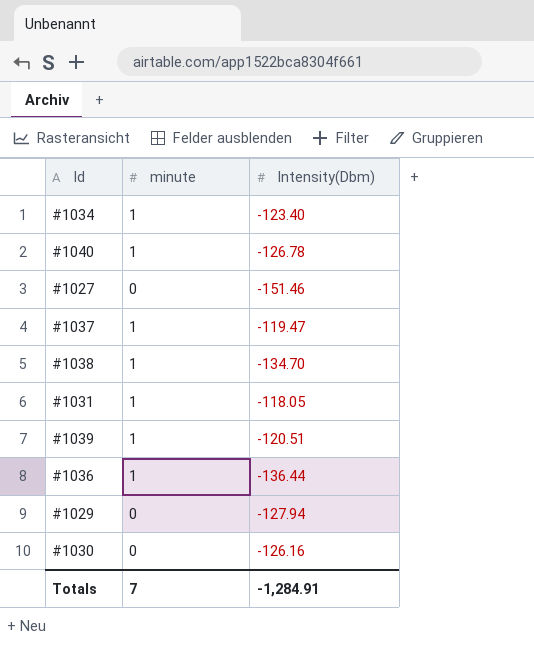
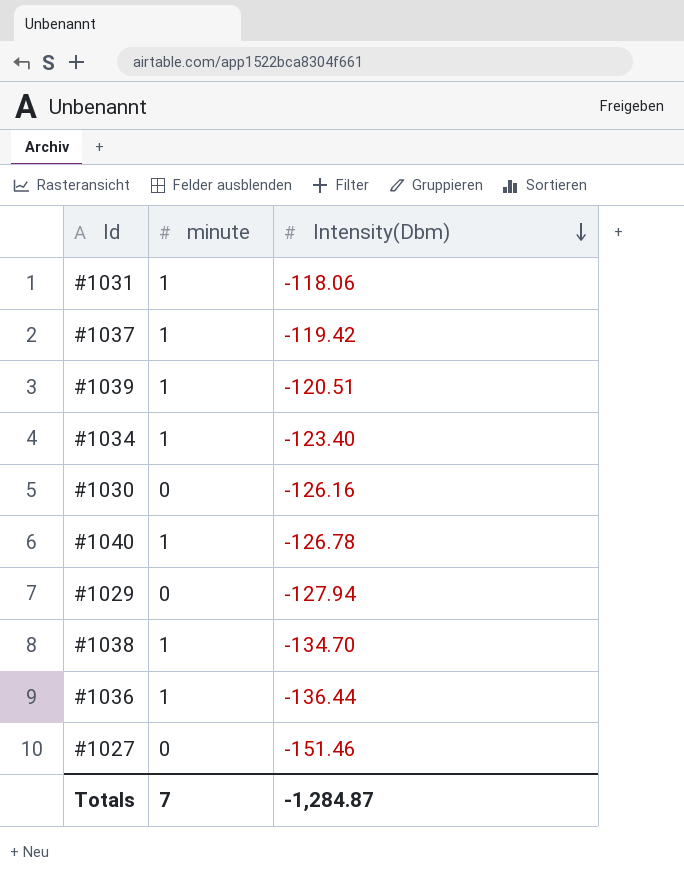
row order: none -> Intensity(Dbm) descending
#1031 | Intensity(Dbm): -118.05 -> -118.06
#1037 | Intensity(Dbm): -119.47 -> -119.42
Totals | Intensity(Dbm): -1,284.91 -> -1,284.87

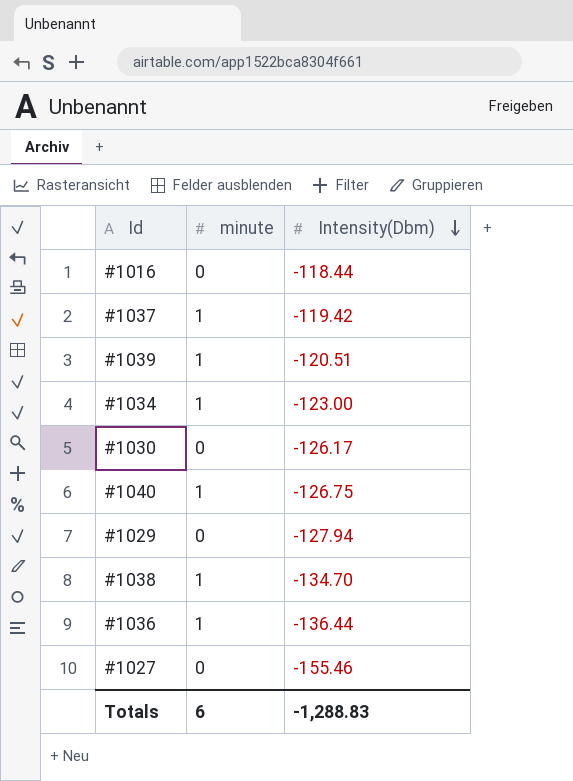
row #1031: 1 | -118.06 -> none
row #1016: none -> 0 | -118.44
#1034 | Intensity(Dbm): -123.40 -> -123.00
#1030 | Intensity(Dbm): -126.16 -> -126.17
#1040 | Intensity(Dbm): -126.78 -> -126.75
#1027 | Intensity(Dbm): -151.46 -> -155.46
Totals | minute: 7 -> 6
Totals | Intensity(Dbm): -1,284.87 -> -1,288.83

